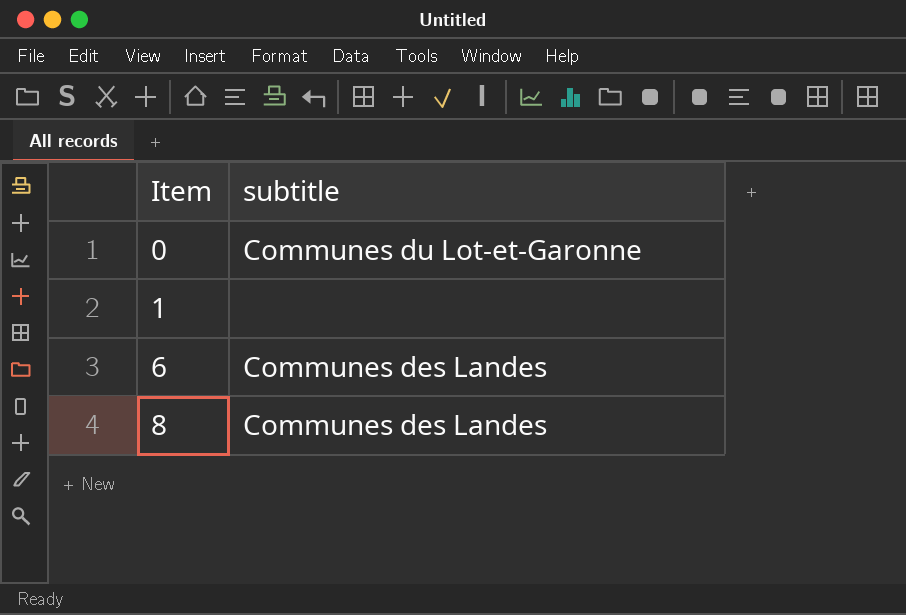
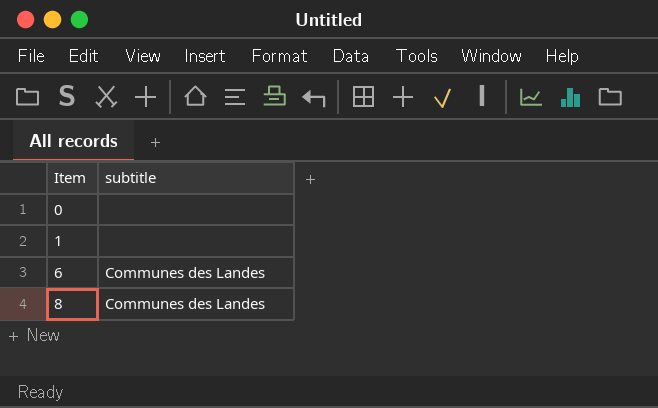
0 | subtitle: Communes du Lot-et-Garonne -> none

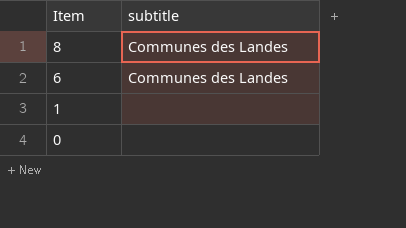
row order: Item ascending -> Item descending

